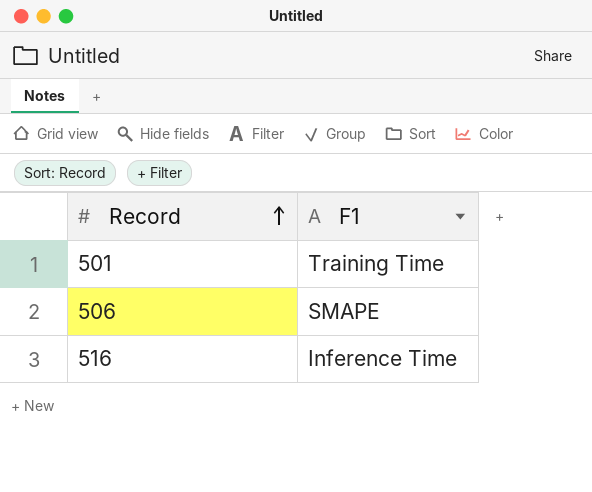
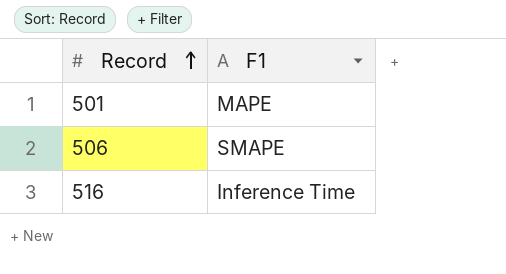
501 | F1: Training Time -> MAPE

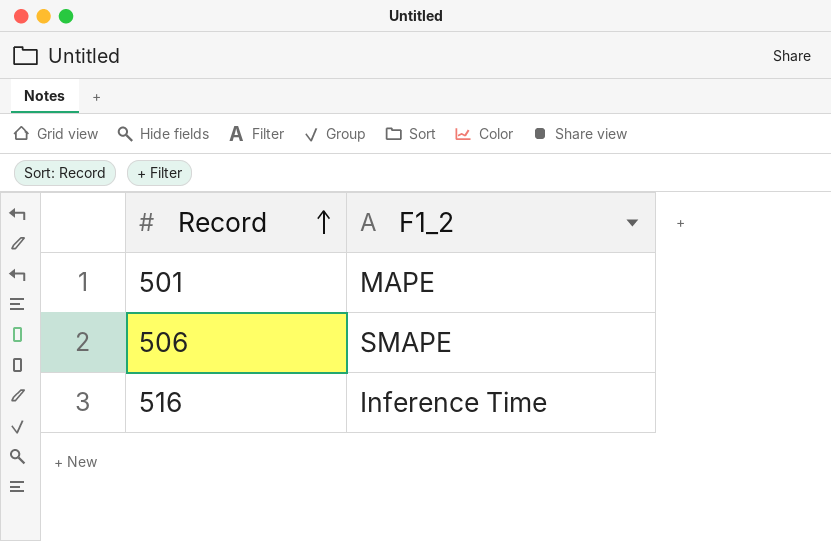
column name: F1 -> F1_2

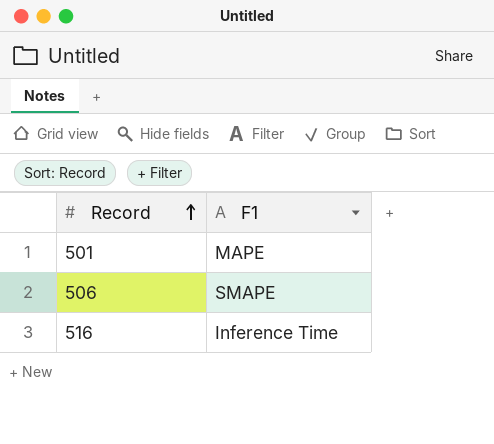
column name: F1_2 -> F1

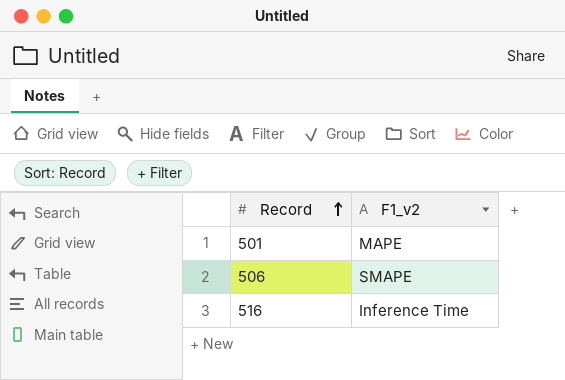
column name: F1 -> F1_v2

